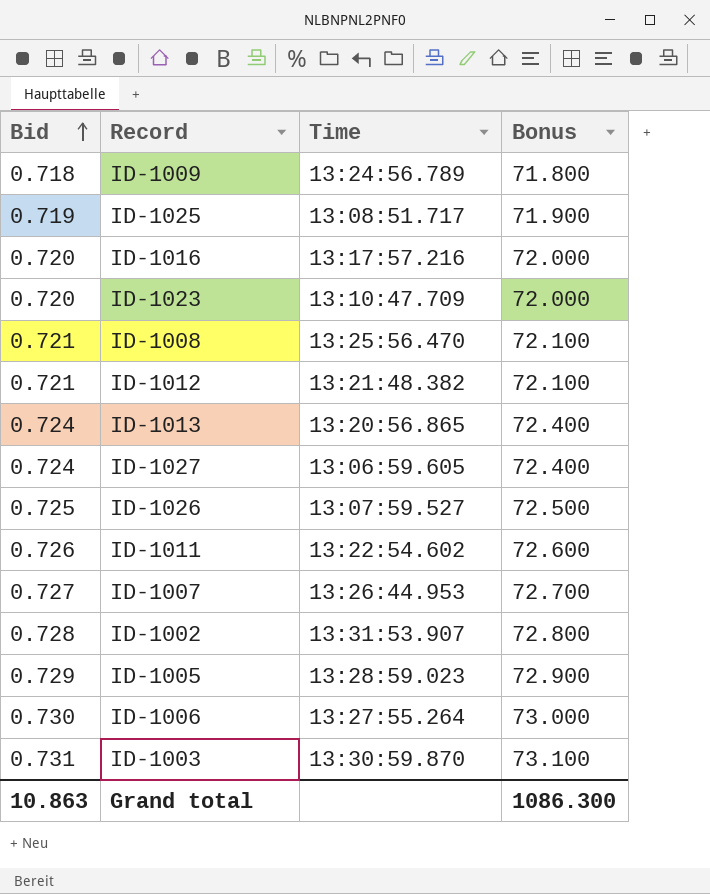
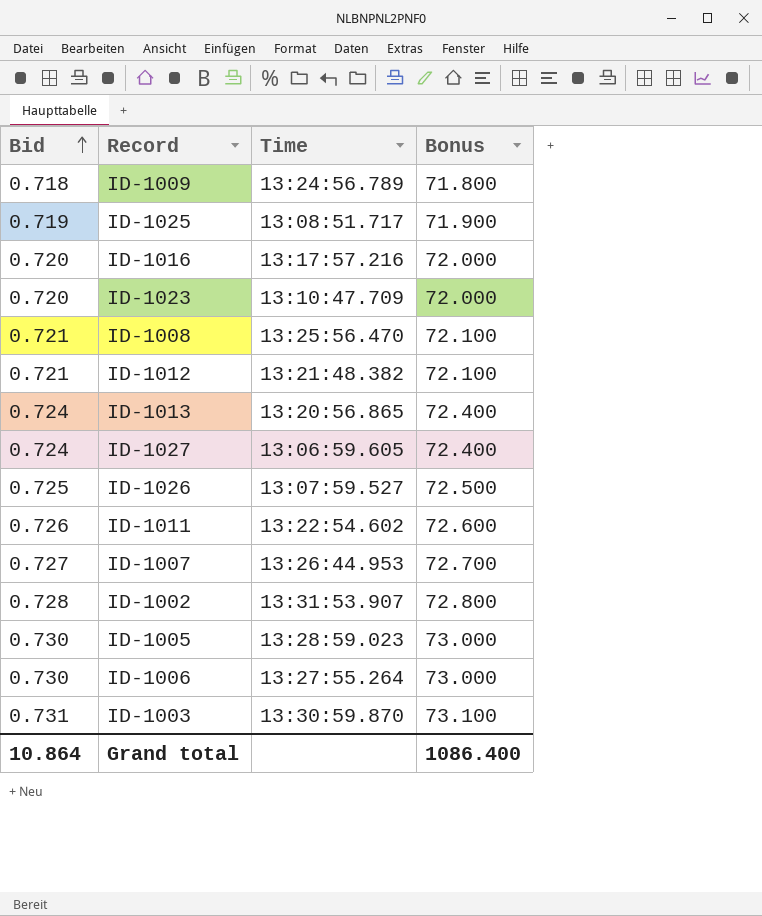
ID-1005 | Bid: 0.729 -> 0.730
ID-1005 | Bonus: 72.900 -> 73.000
Grand total | Bid: 10.863 -> 10.864
Grand total | Bonus: 1086.300 -> 1086.400

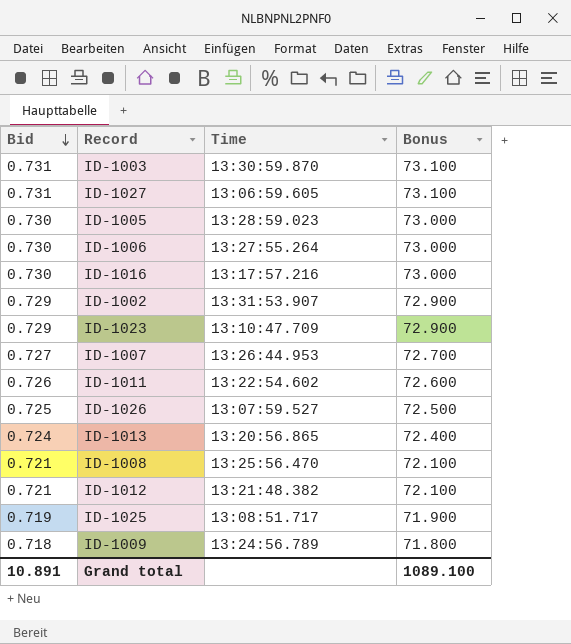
row order: Bid ascending -> Bid descending
ID-1027 | Bid: 0.724 -> 0.731
ID-1027 | Bonus: 72.400 -> 73.100
ID-1016 | Bid: 0.720 -> 0.730
ID-1016 | Bonus: 72.000 -> 73.000
ID-1002 | Bid: 0.728 -> 0.729
ID-1002 | Bonus: 72.800 -> 72.900
ID-1023 | Bid: 0.720 -> 0.729
ID-1023 | Bonus: 72.000 -> 72.900
Grand total | Bid: 10.864 -> 10.891
Grand total | Bonus: 1086.400 -> 1089.100

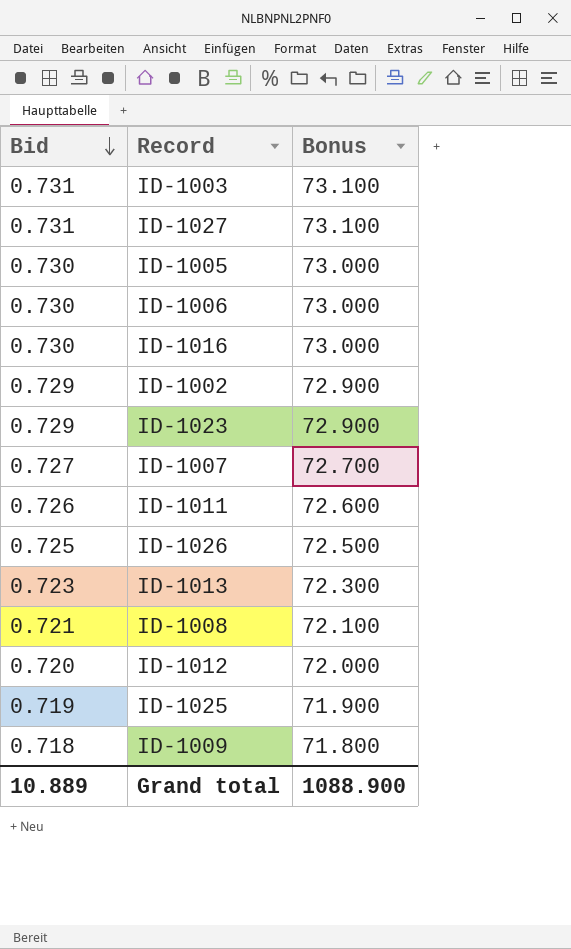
column Time | position: 3 -> none
ID-1013 | Bid: 0.724 -> 0.723
ID-1013 | Bonus: 72.400 -> 72.300
ID-1012 | Bid: 0.721 -> 0.720
ID-1012 | Bonus: 72.100 -> 72.000
Grand total | Bid: 10.891 -> 10.889
Grand total | Bonus: 1089.100 -> 1088.900

